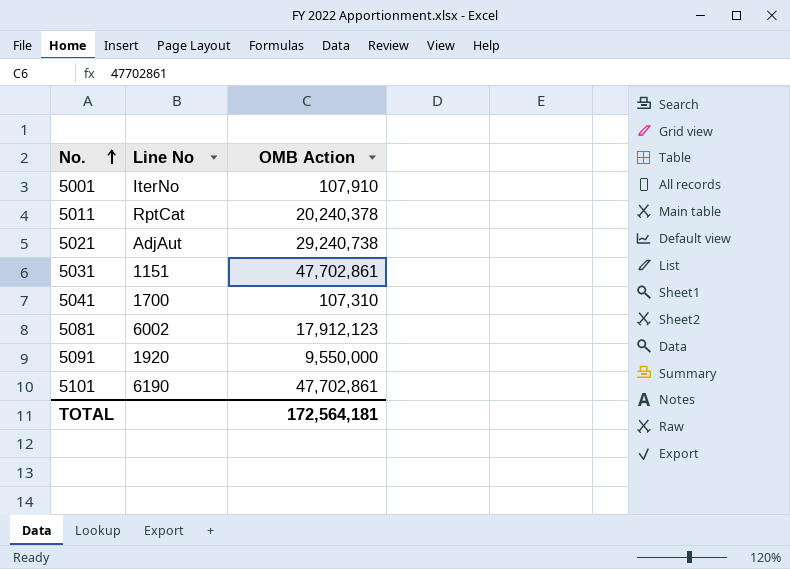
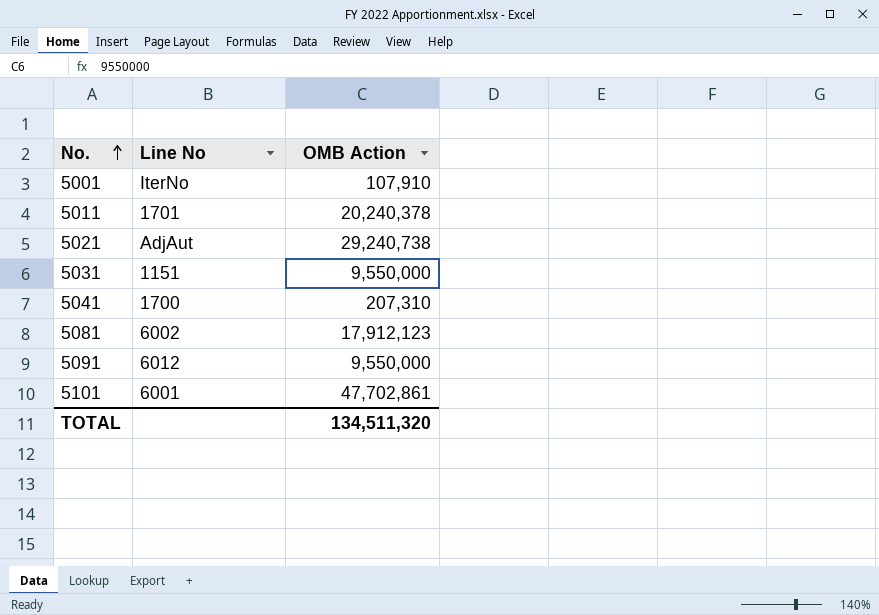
5011 | Line No: RptCat -> 1701
5031 | OMB Action: 47,702,861 -> 9,550,000
5041 | OMB Action: 107,310 -> 207,310
5091 | Line No: 1920 -> 6012
5101 | Line No: 6190 -> 6001
TOTAL | OMB Action: 172,564,181 -> 134,511,320

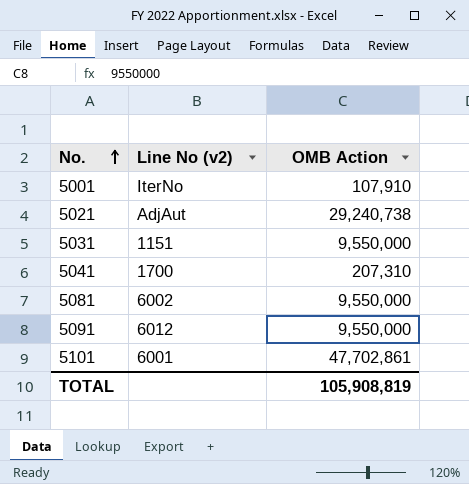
column name: Line No -> Line No (v2)
row 5011: 1701 | 20,240,378 -> none
5081 | OMB Action: 17,912,123 -> 9,550,000
TOTAL | OMB Action: 134,511,320 -> 105,908,819

